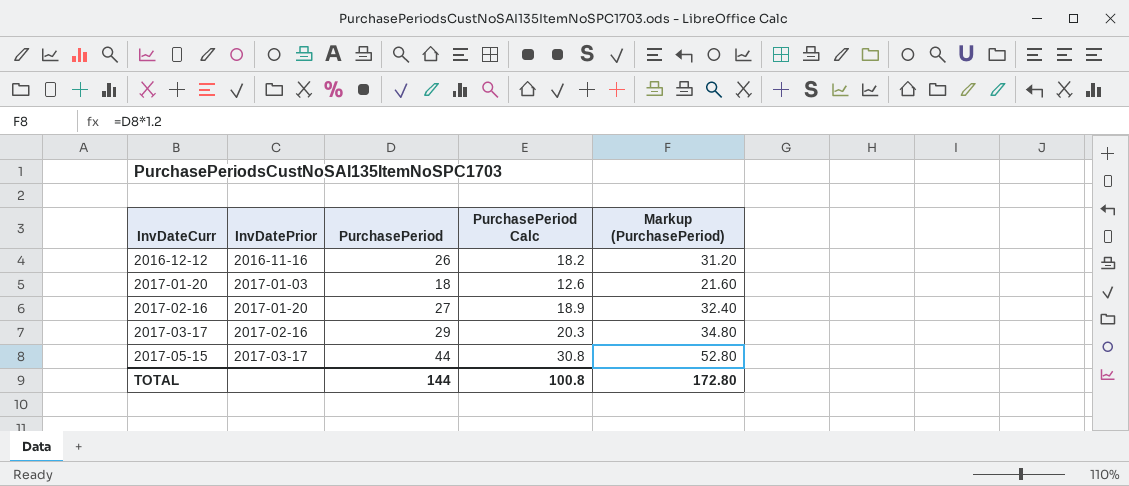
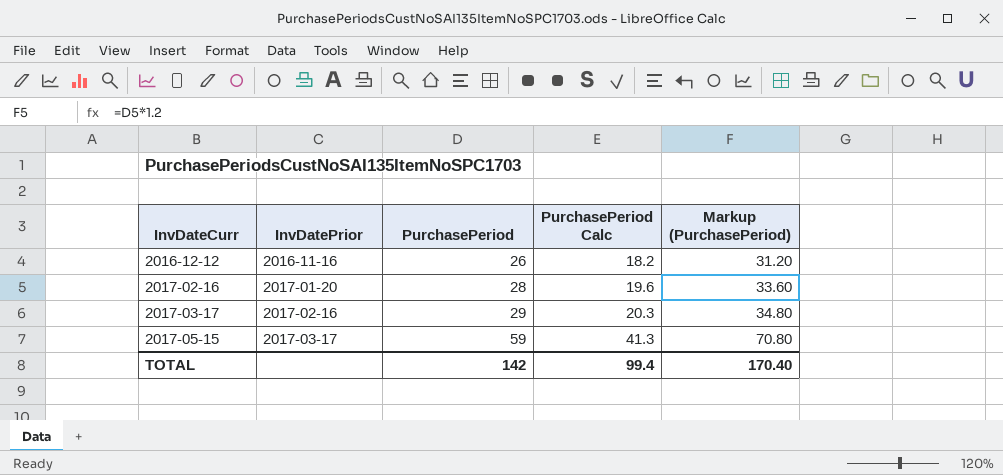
row 2017-01-20: 2017-01-03 | 18 | 12.6 | 21.60 -> none
2017-02-16 | PurchasePeriod: 27 -> 28
2017-02-16 | PurchasePeriod Calc: 18.9 -> 19.6
2017-02-16 | Markup (PurchasePeriod): 32.40 -> 33.60
2017-05-15 | PurchasePeriod: 44 -> 59
2017-05-15 | PurchasePeriod Calc: 30.8 -> 41.3
2017-05-15 | Markup (PurchasePeriod): 52.80 -> 70.80
TOTAL | PurchasePeriod: 144 -> 142
TOTAL | PurchasePeriod Calc: 100.8 -> 99.4
TOTAL | Markup (PurchasePeriod): 172.80 -> 170.40

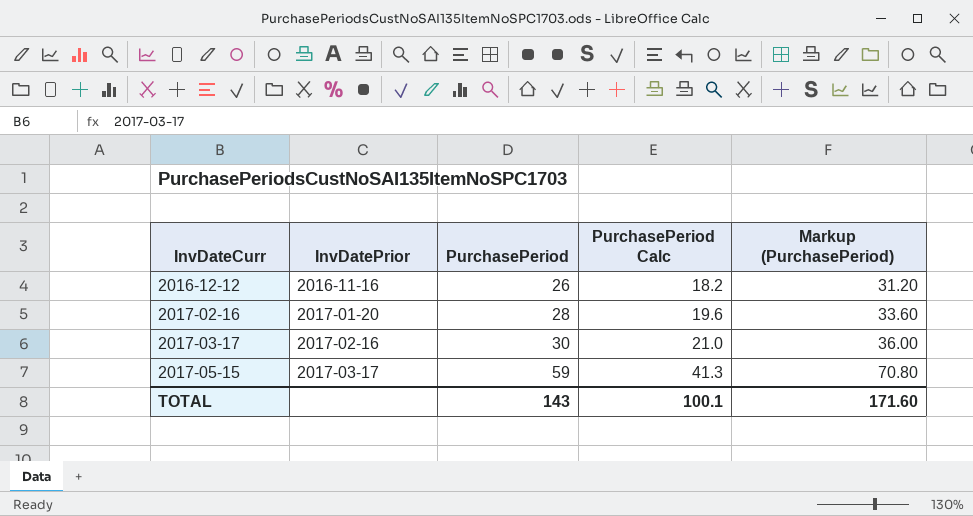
2017-03-17 | PurchasePeriod: 29 -> 30
2017-03-17 | PurchasePeriod Calc: 20.3 -> 21.0
2017-03-17 | Markup (PurchasePeriod): 34.80 -> 36.00
TOTAL | PurchasePeriod: 142 -> 143
TOTAL | PurchasePeriod Calc: 99.4 -> 100.1
TOTAL | Markup (PurchasePeriod): 170.40 -> 171.60

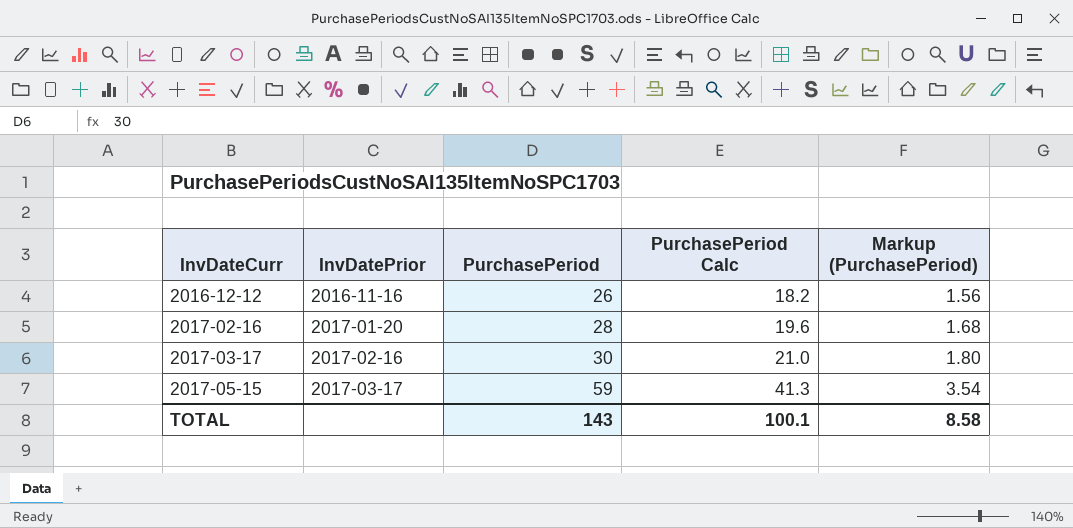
column Markup (PurchasePeriod) | formula: [PurchasePeriod] * 1.2 -> [PurchasePeriod] * 0.06
TOTAL | Markup (PurchasePeriod): 171.60 -> 8.58

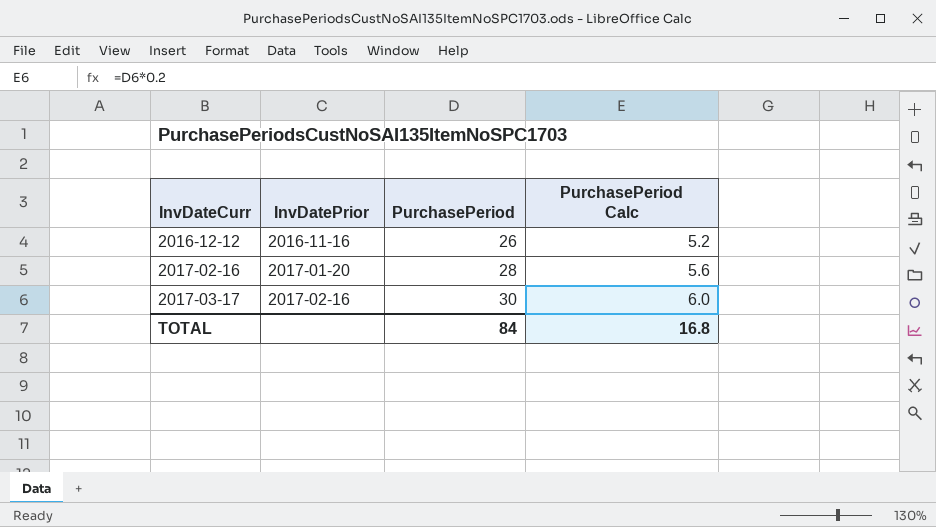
column Markup (PurchasePeriod) | formula: [PurchasePeriod] * 0.06 -> none
column PurchasePeriod Calc | formula: [PurchasePeriod] * 0.7 -> [PurchasePeriod] * 0.2
row 2017-05-15: 2017-03-17 | 59 | 41.3 | 3.54 -> none
TOTAL | PurchasePeriod: 143 -> 84
TOTAL | PurchasePeriod Calc: 100.1 -> 16.8

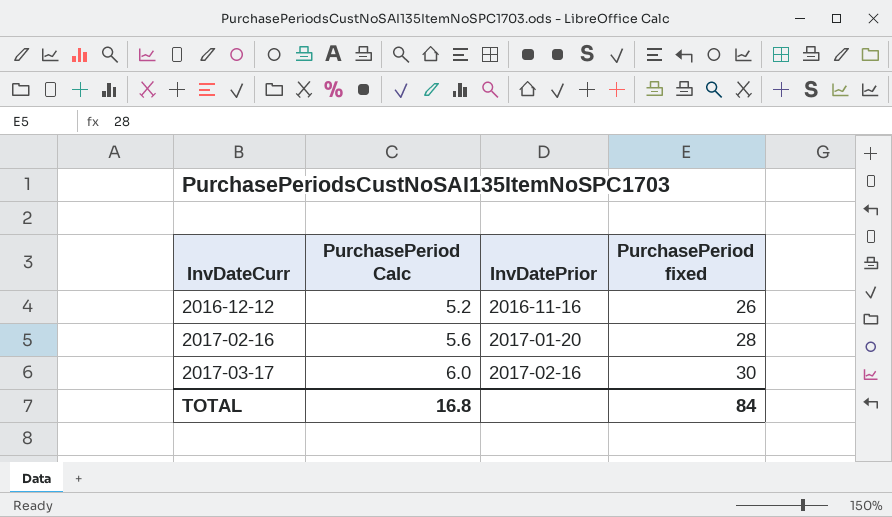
column PurchasePeriod Calc | position: 4 -> 2
column name: PurchasePeriod -> PurchasePeriod fixed

